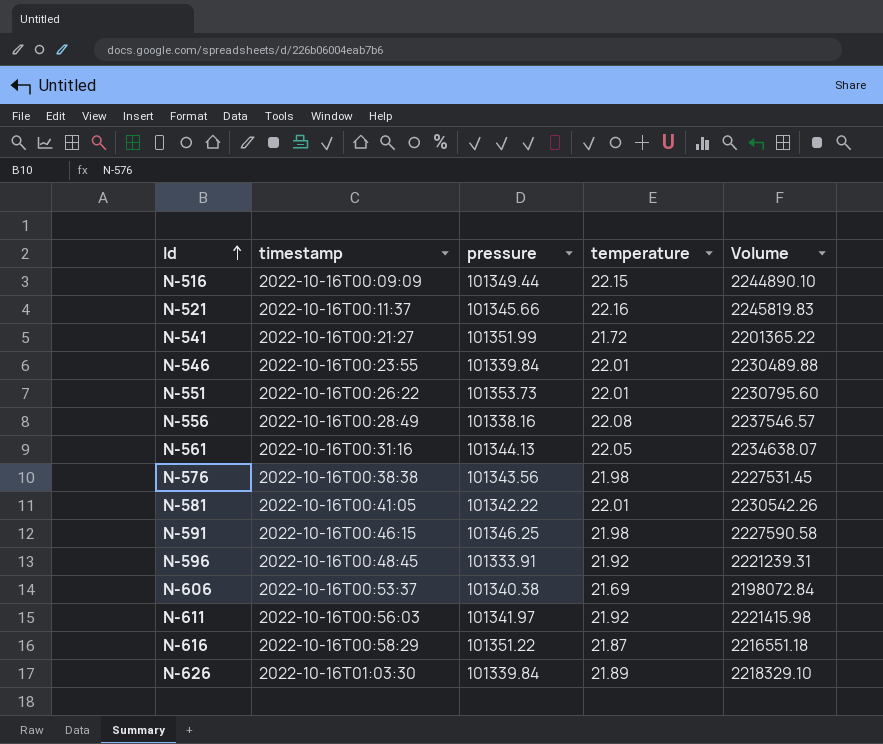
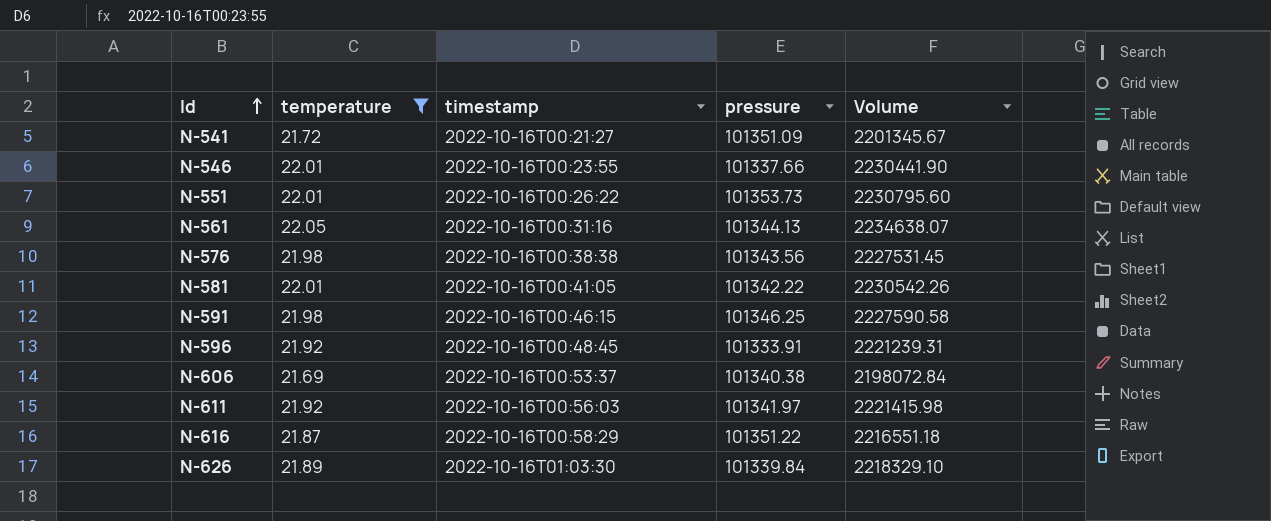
filter: none -> temperature <= 22.05
column temperature | position: 4 -> 2
N-541 | pressure: 101351.99 -> 101351.09
N-541 | Volume: 2201365.22 -> 2201345.67
N-546 | pressure: 101339.84 -> 101337.66
N-546 | Volume: 2230489.88 -> 2230441.90

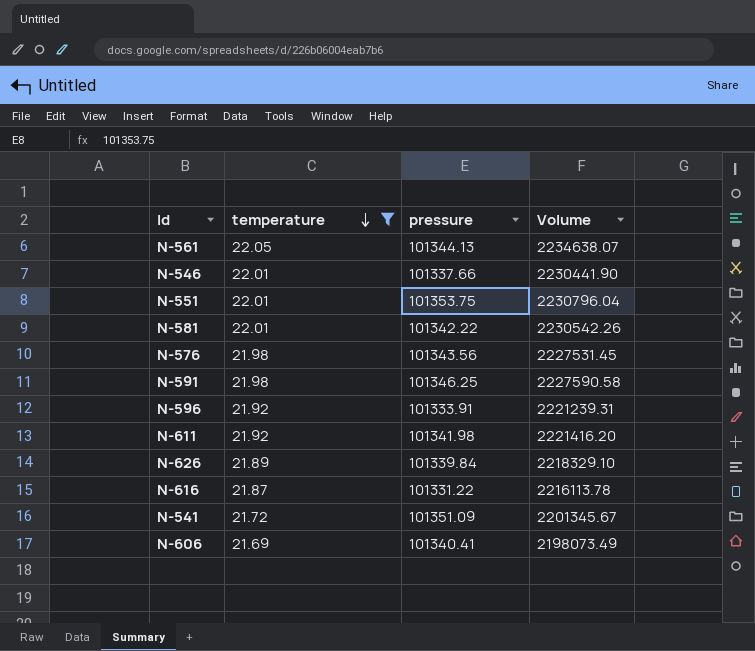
row order: Id ascending -> temperature descending
column timestamp | position: 3 -> none
N-551 | pressure: 101353.73 -> 101353.75
N-551 | Volume: 2230795.60 -> 2230796.04
N-611 | pressure: 101341.97 -> 101341.98
N-611 | Volume: 2221415.98 -> 2221416.20
N-616 | pressure: 101351.22 -> 101331.22
N-616 | Volume: 2216551.18 -> 2216113.78
N-606 | pressure: 101340.38 -> 101340.41
N-606 | Volume: 2198072.84 -> 2198073.49

